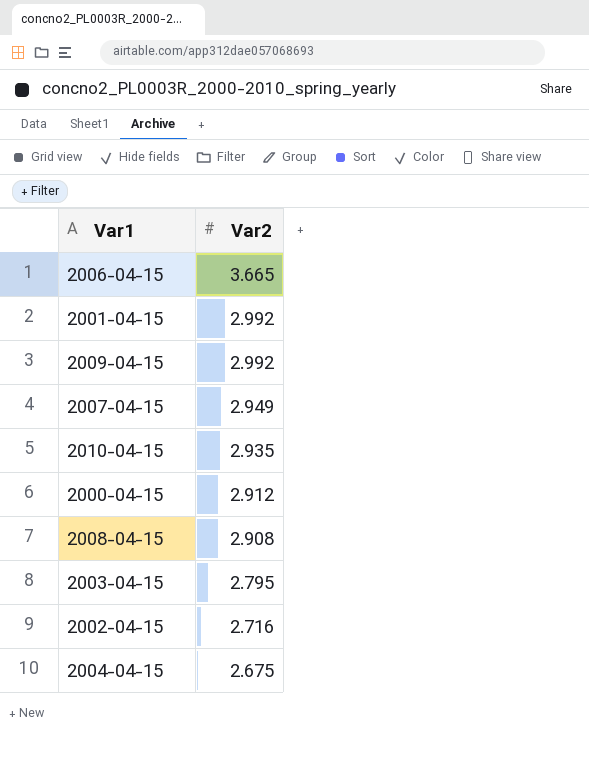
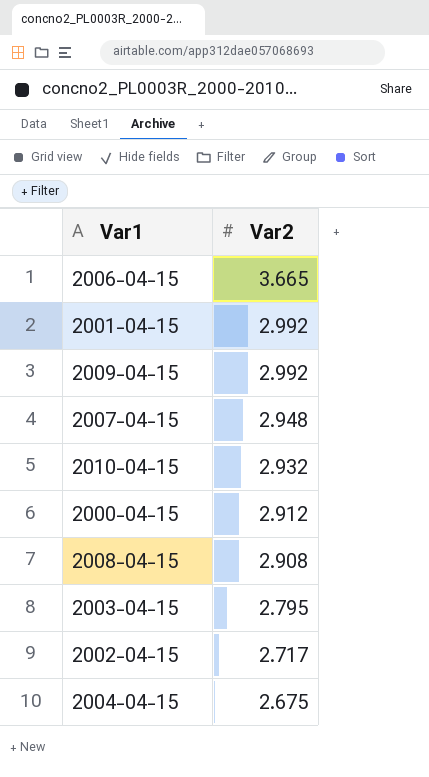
2007-04-15 | Var2: 2.949 -> 2.948
2010-04-15 | Var2: 2.935 -> 2.932
2002-04-15 | Var2: 2.716 -> 2.717

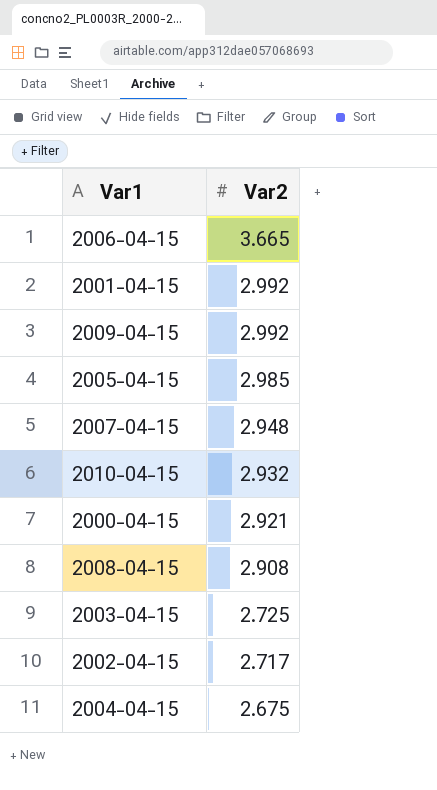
row 2005-04-15: none -> 2.985
2000-04-15 | Var2: 2.912 -> 2.921
2003-04-15 | Var2: 2.795 -> 2.725

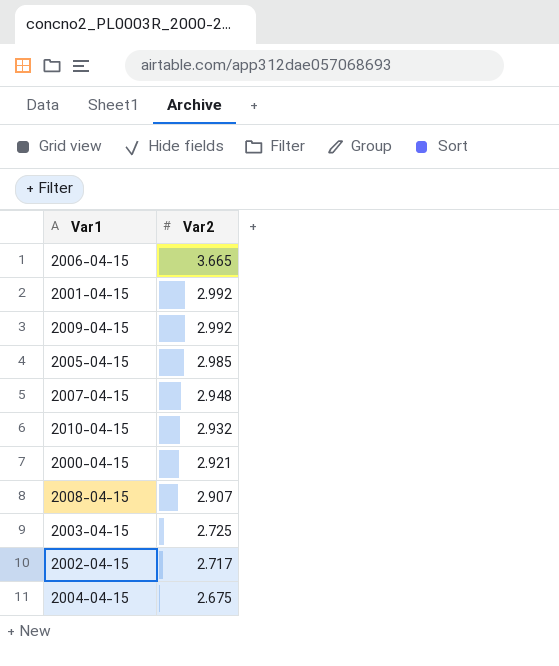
2008-04-15 | Var2: 2.908 -> 2.907

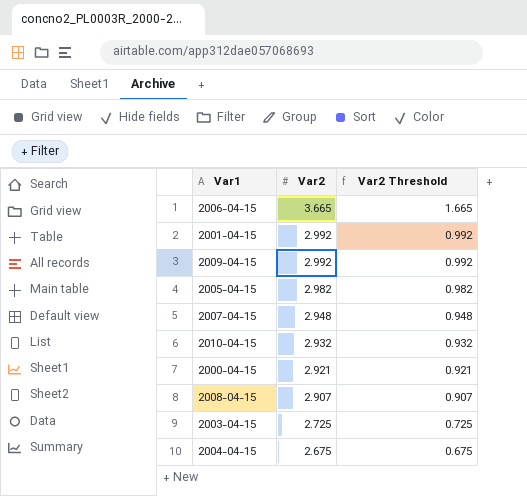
column Var2 Threshold | formula: none -> [Var2] - 2
row 2002-04-15: 2.717 -> none
2005-04-15 | Var2: 2.985 -> 2.982

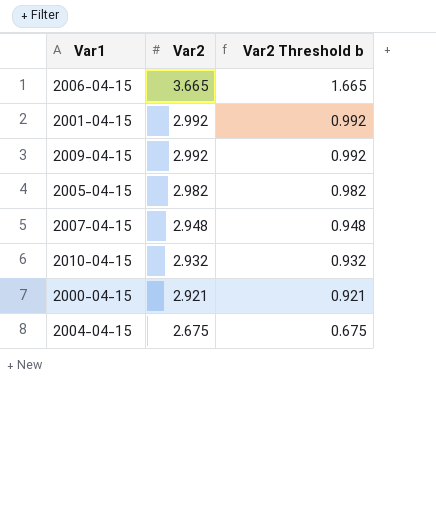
column name: Var2 Threshold -> Var2 Threshold b
row 2008-04-15: 2.907 | 0.907 -> none
row 2003-04-15: 2.725 | 0.725 -> none

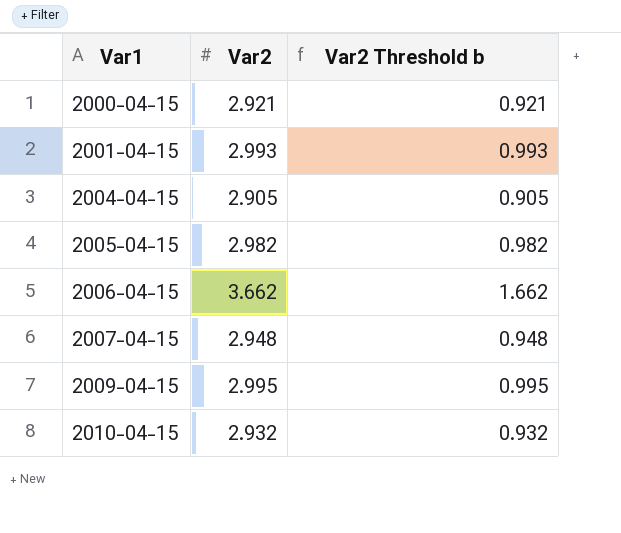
row order: Var2 descending -> Var1 ascending
2001-04-15 | Var2: 2.992 -> 2.993
2001-04-15 | Var2 Threshold b: 0.992 -> 0.993
2004-04-15 | Var2: 2.675 -> 2.905
2004-04-15 | Var2 Threshold b: 0.675 -> 0.905
2006-04-15 | Var2: 3.665 -> 3.662
2006-04-15 | Var2 Threshold b: 1.665 -> 1.662
2009-04-15 | Var2: 2.992 -> 2.995
2009-04-15 | Var2 Threshold b: 0.992 -> 0.995

